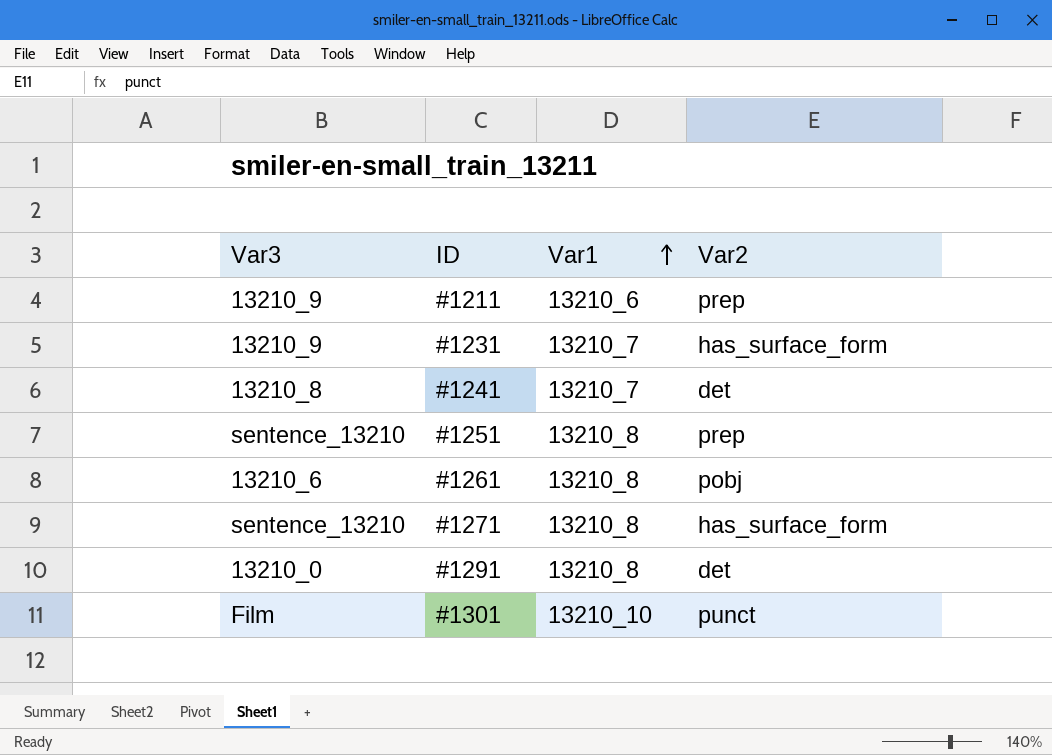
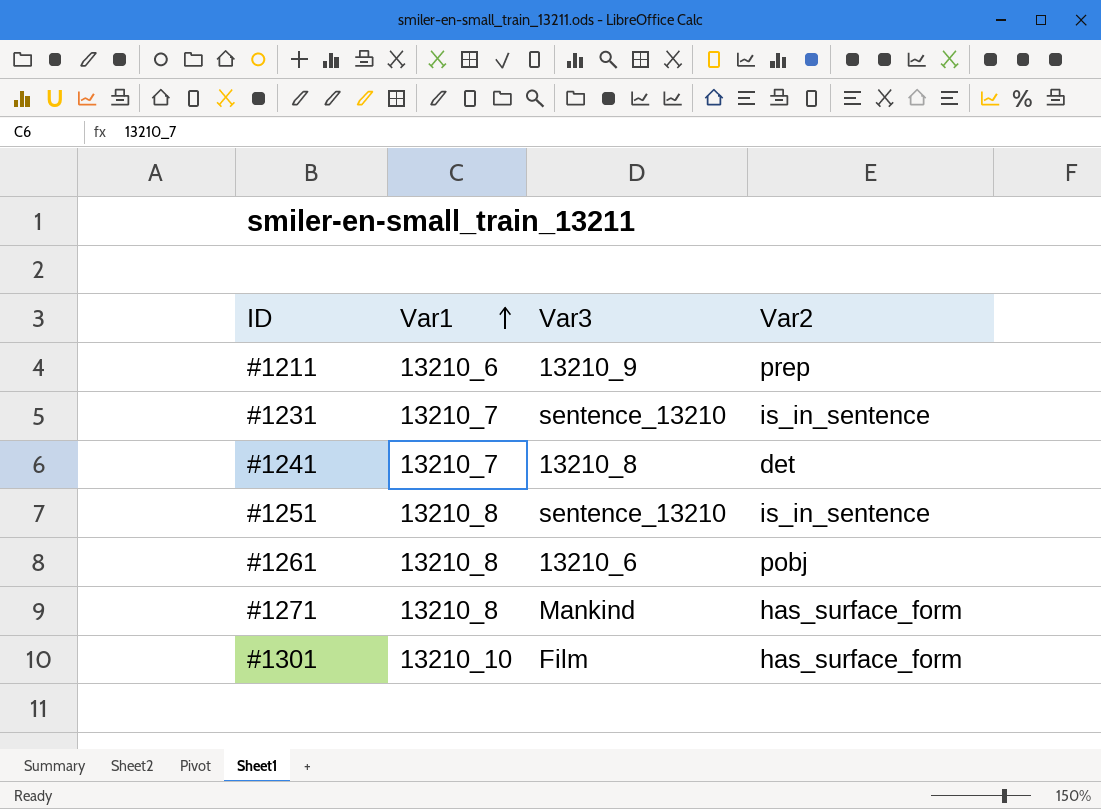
column Var3 | position: 1 -> 3
row #1291: 13210_0 | 13210_8 | det -> none
#1231 | Var3: 13210_9 -> sentence_13210
#1231 | Var2: has_surface_form -> is_in_sentence
#1251 | Var2: prep -> is_in_sentence
#1271 | Var3: sentence_13210 -> Mankind
#1301 | Var2: punct -> has_surface_form

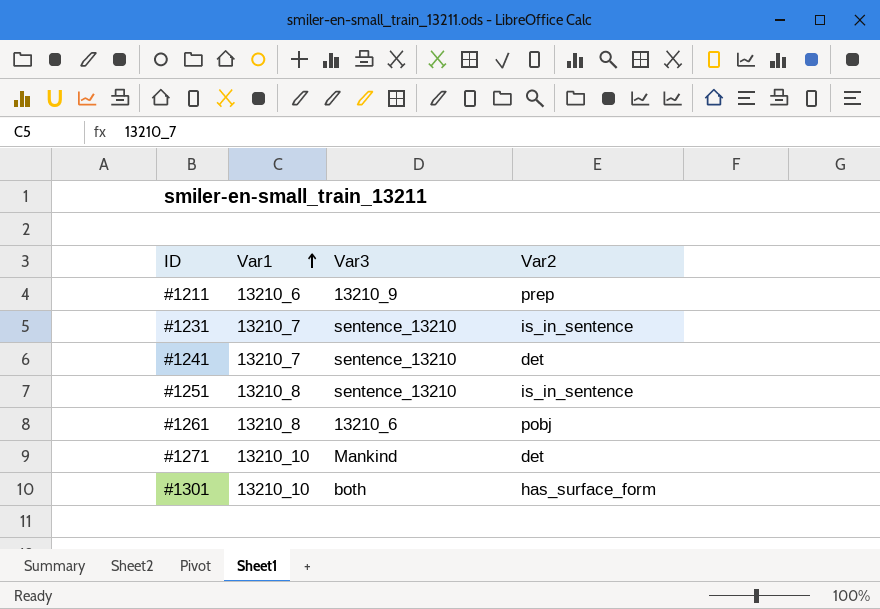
#1241 | Var3: 13210_8 -> sentence_13210
#1271 | Var1: 13210_8 -> 13210_10
#1271 | Var2: has_surface_form -> det
#1301 | Var3: Film -> both

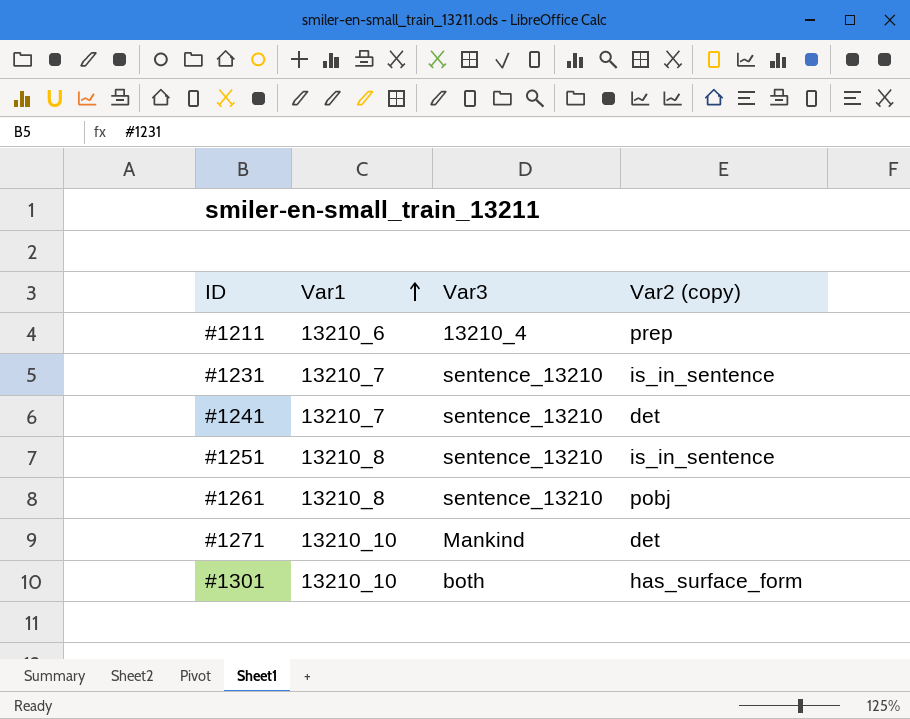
column name: Var2 -> Var2 (copy)
#1211 | Var3: 13210_9 -> 13210_4
#1261 | Var3: 13210_6 -> sentence_13210

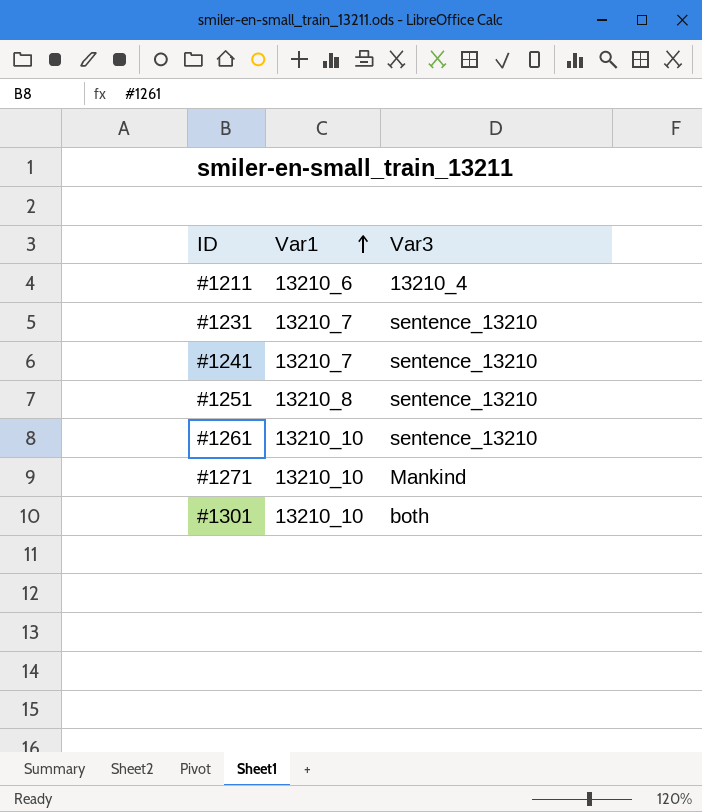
column Var2 (copy) | position: 4 -> none
#1261 | Var1: 13210_8 -> 13210_10

